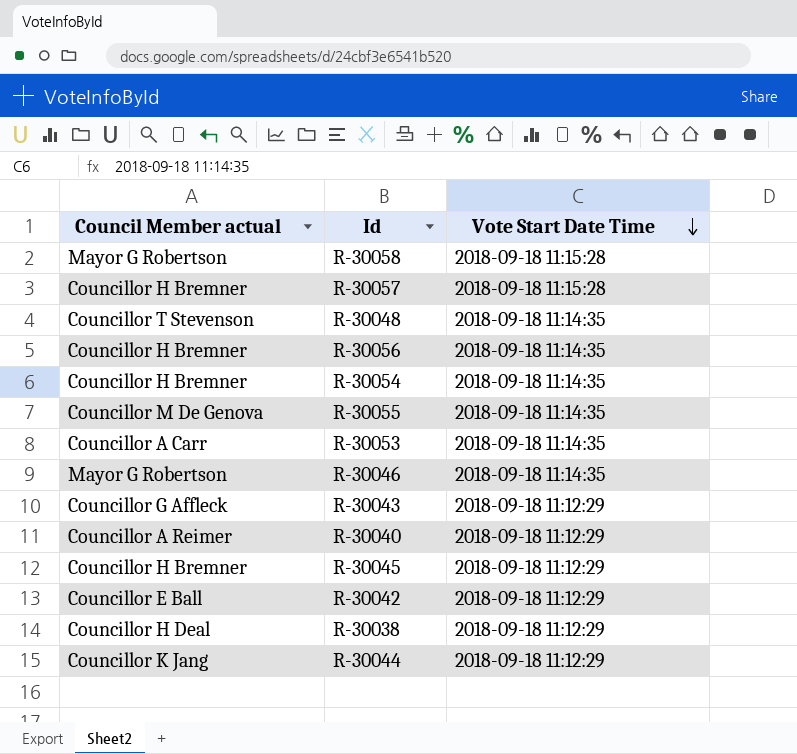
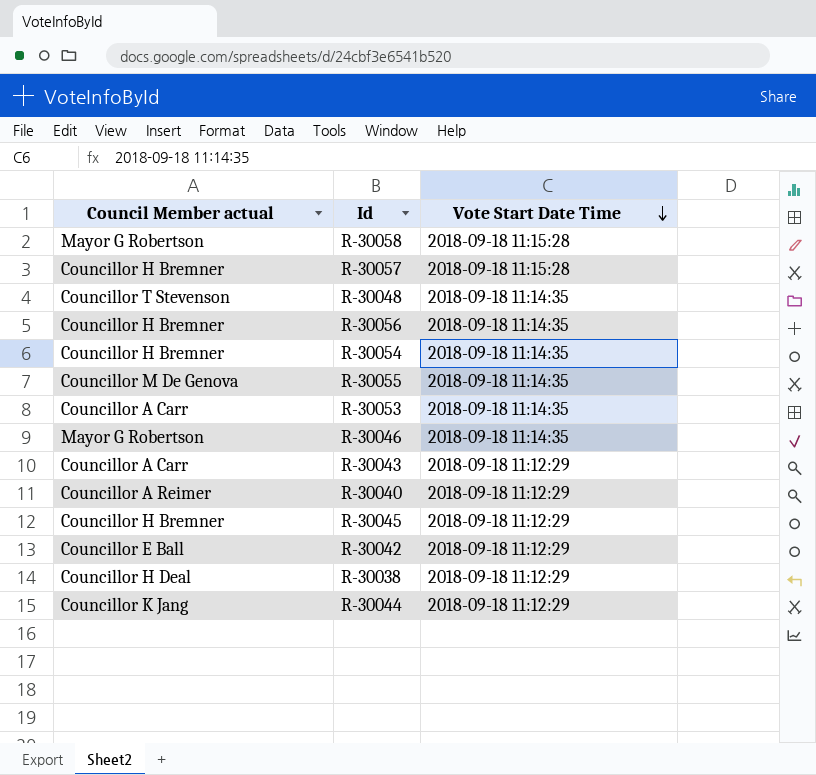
R-30043 | Council Member actual: Councillor G Affleck -> Councillor A Carr

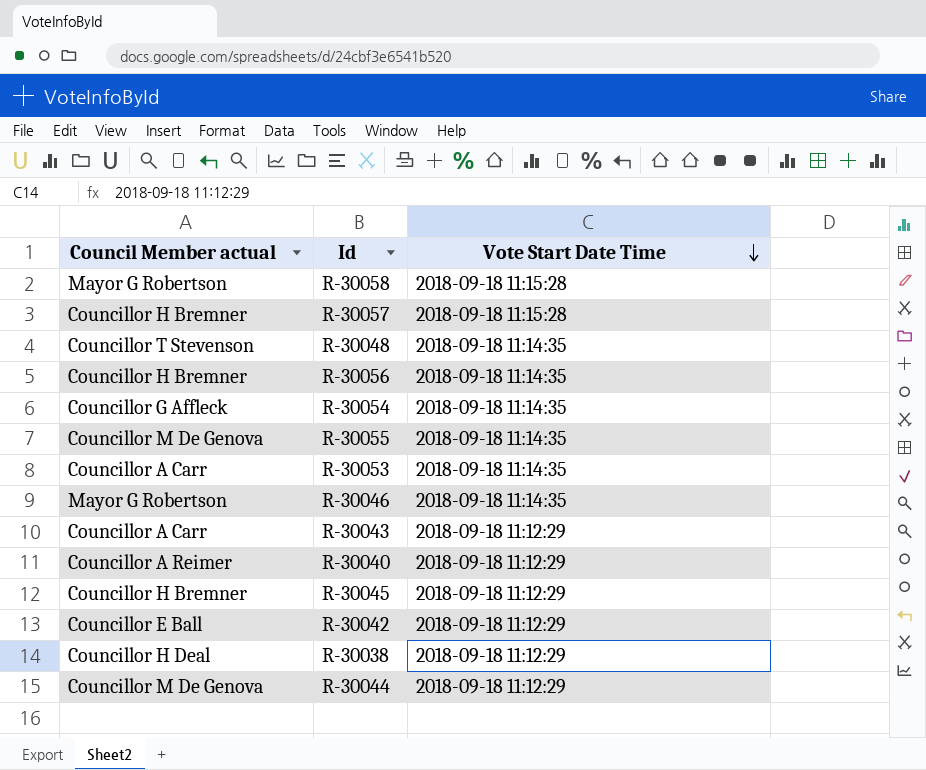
R-30054 | Council Member actual: Councillor H Bremner -> Councillor G Affleck
R-30044 | Council Member actual: Councillor K Jang -> Councillor M De Genova

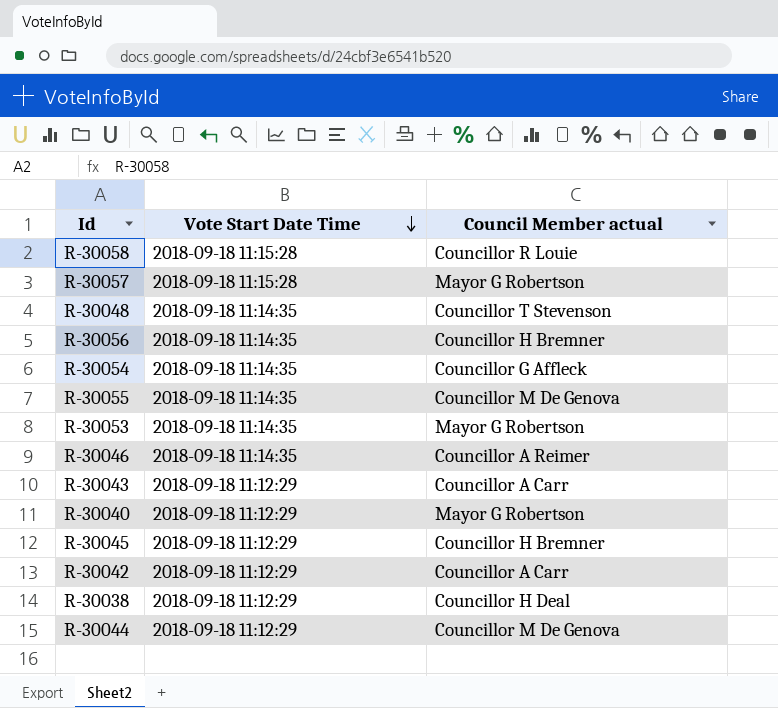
column Council Member actual | position: 1 -> 3
R-30058 | Council Member actual: Mayor G Robertson -> Councillor R Louie
R-30057 | Council Member actual: Councillor H Bremner -> Mayor G Robertson
R-30053 | Council Member actual: Councillor A Carr -> Mayor G Robertson
R-30046 | Council Member actual: Mayor G Robertson -> Councillor A Reimer
R-30040 | Council Member actual: Councillor A Reimer -> Mayor G Robertson
R-30042 | Council Member actual: Councillor E Ball -> Councillor A Carr

